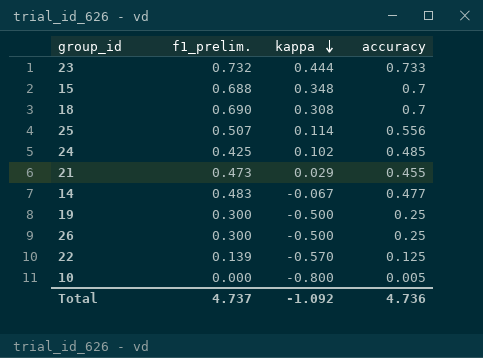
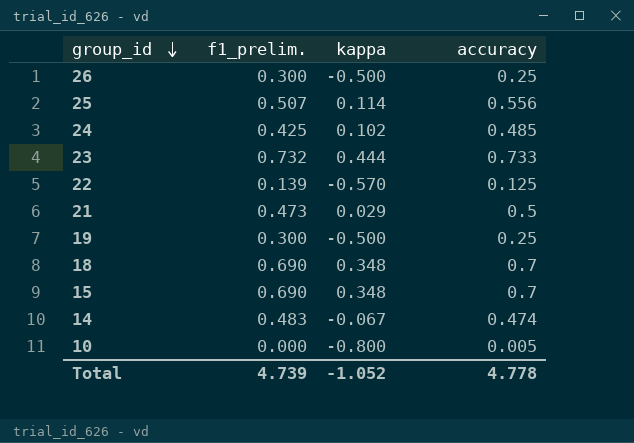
row order: kappa descending -> group_id descending
21 | accuracy: 0.455 -> 0.5
18 | kappa: 0.308 -> 0.348
15 | f1_prelim.: 0.688 -> 0.690
14 | accuracy: 0.477 -> 0.474
Total | f1_prelim.: 4.737 -> 4.739
Total | kappa: -1.092 -> -1.052
Total | accuracy: 4.736 -> 4.778

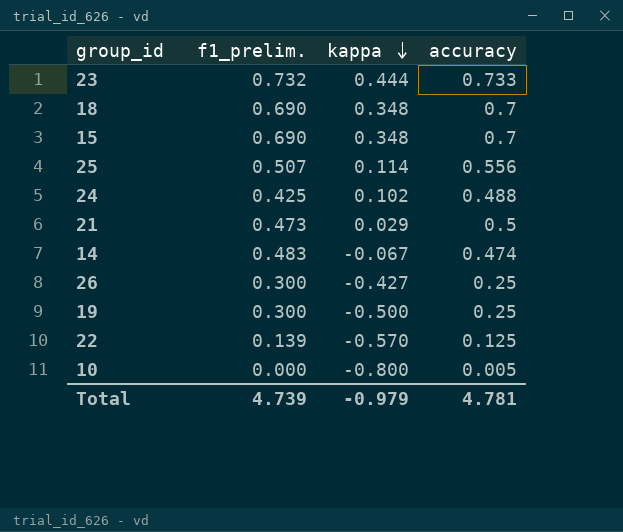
row order: group_id descending -> kappa descending
24 | accuracy: 0.485 -> 0.488
26 | kappa: -0.500 -> -0.427
Total | kappa: -1.052 -> -0.979
Total | accuracy: 4.778 -> 4.781

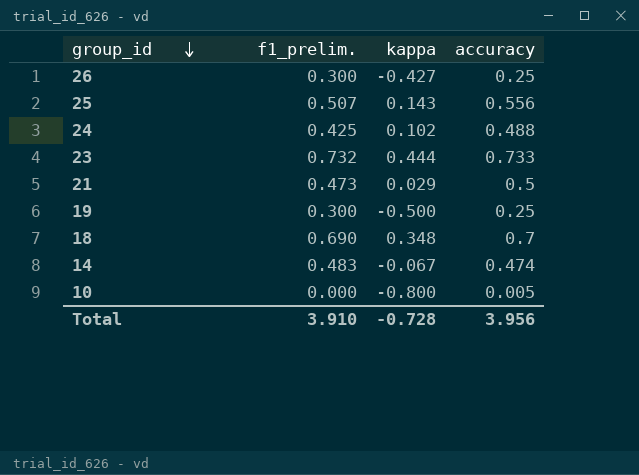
row order: kappa descending -> group_id descending
row 15: 0.690 | 0.348 | 0.7 -> none
row 22: 0.139 | -0.570 | 0.125 -> none
25 | kappa: 0.114 -> 0.143
Total | f1_prelim.: 4.739 -> 3.910
Total | kappa: -0.979 -> -0.728
Total | accuracy: 4.781 -> 3.956

